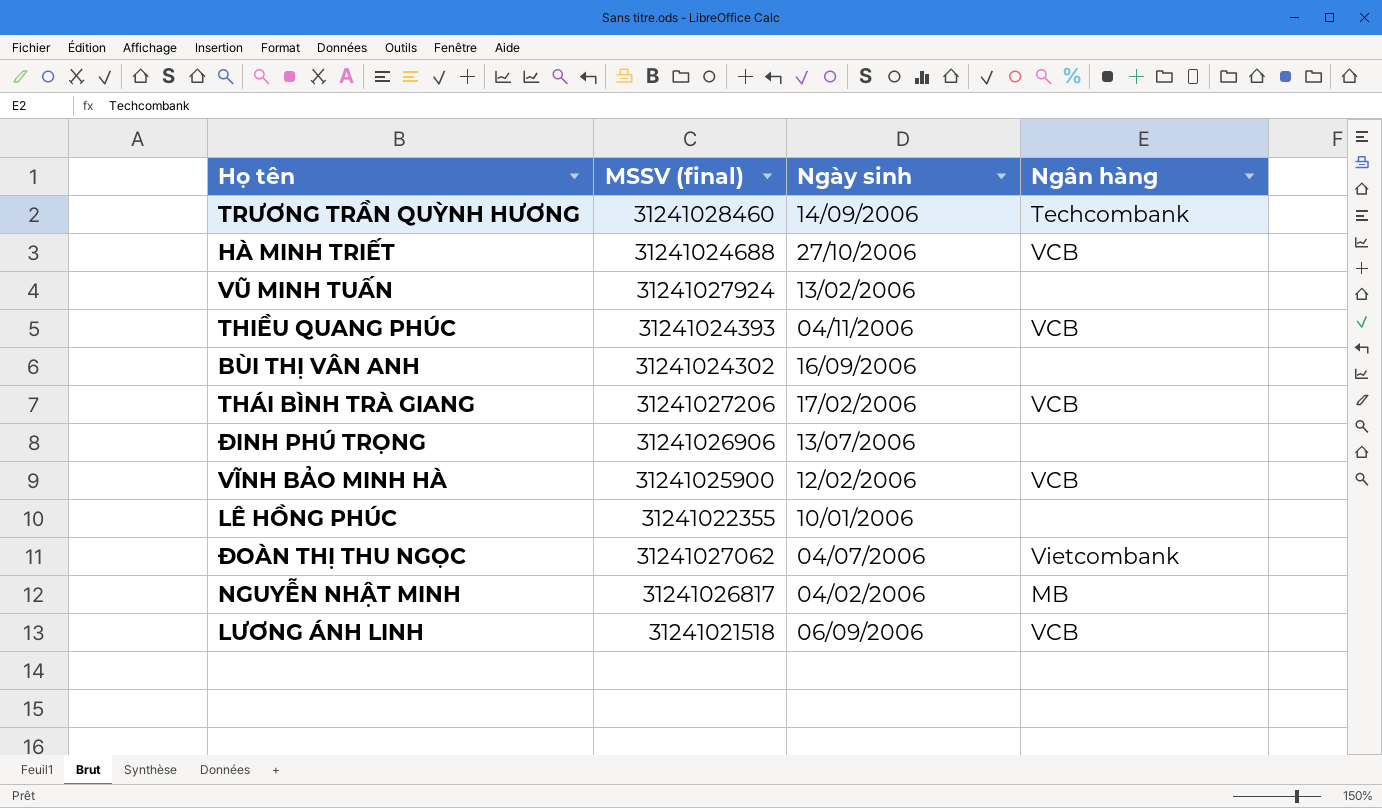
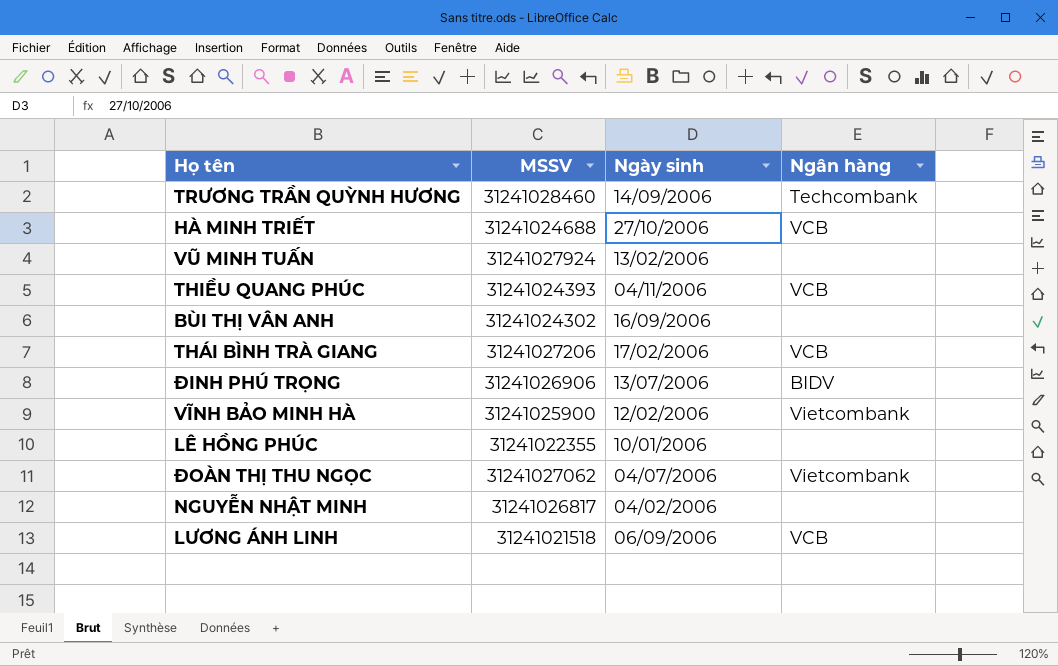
column name: MSSV (final) -> MSSV
ĐINH PHÚ TRỌNG | Ngân hàng: none -> BIDV
VĨNH BẢO MINH HÀ | Ngân hàng: VCB -> Vietcombank
NGUYỄN NHẬT MINH | Ngân hàng: MB -> none

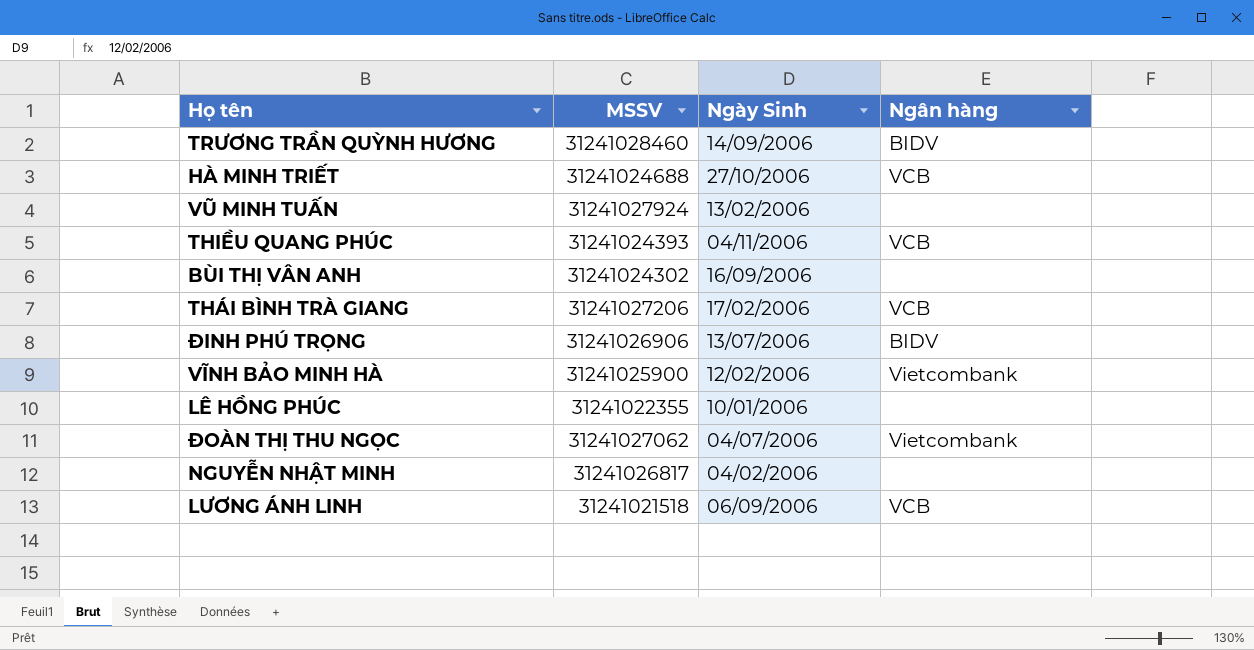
column name: Ngày sinh -> Ngày Sinh
TRƯƠNG TRẦN QUỲNH HƯƠNG | Ngân hàng: Techcombank -> BIDV

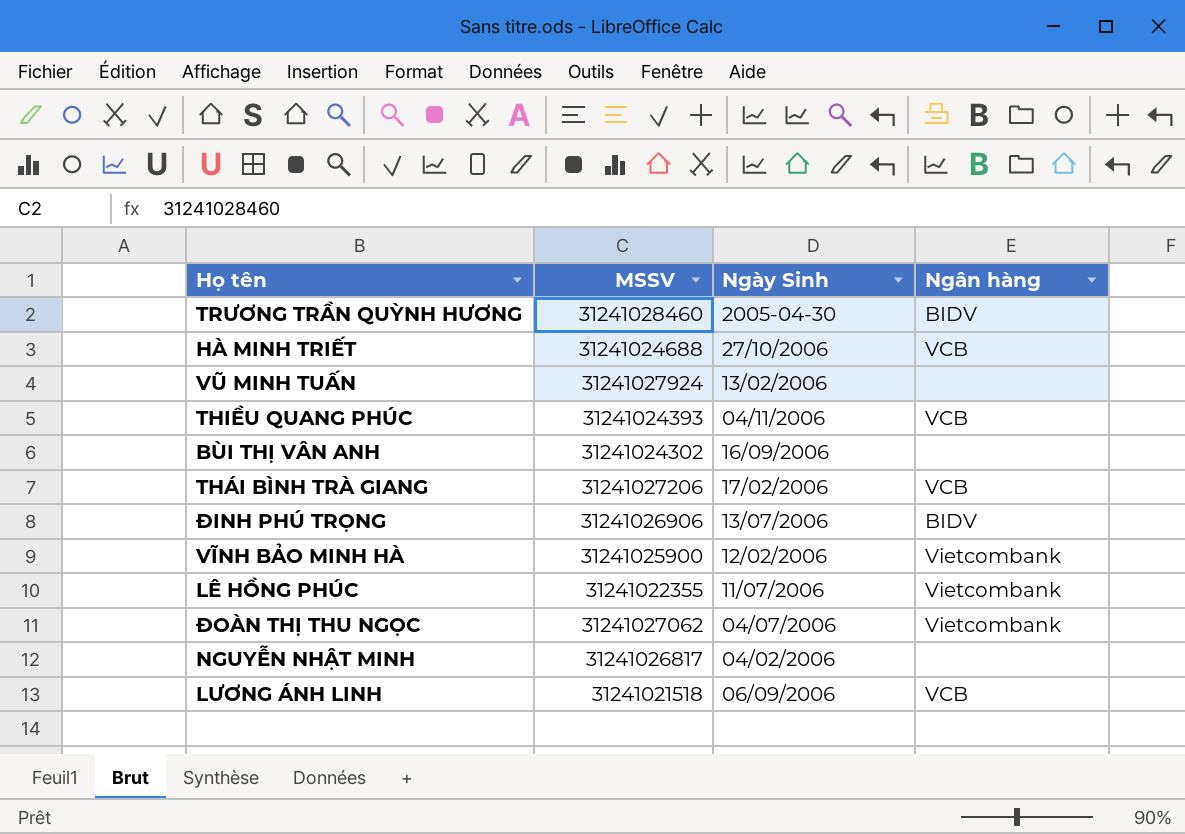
TRƯƠNG TRẦN QUỲNH HƯƠNG | Ngày Sinh: 14/09/2006 -> 2005-04-30
LÊ HỒNG PHÚC | Ngày Sinh: 10/01/2006 -> 11/07/2006
LÊ HỒNG PHÚC | Ngân hàng: none -> Vietcombank

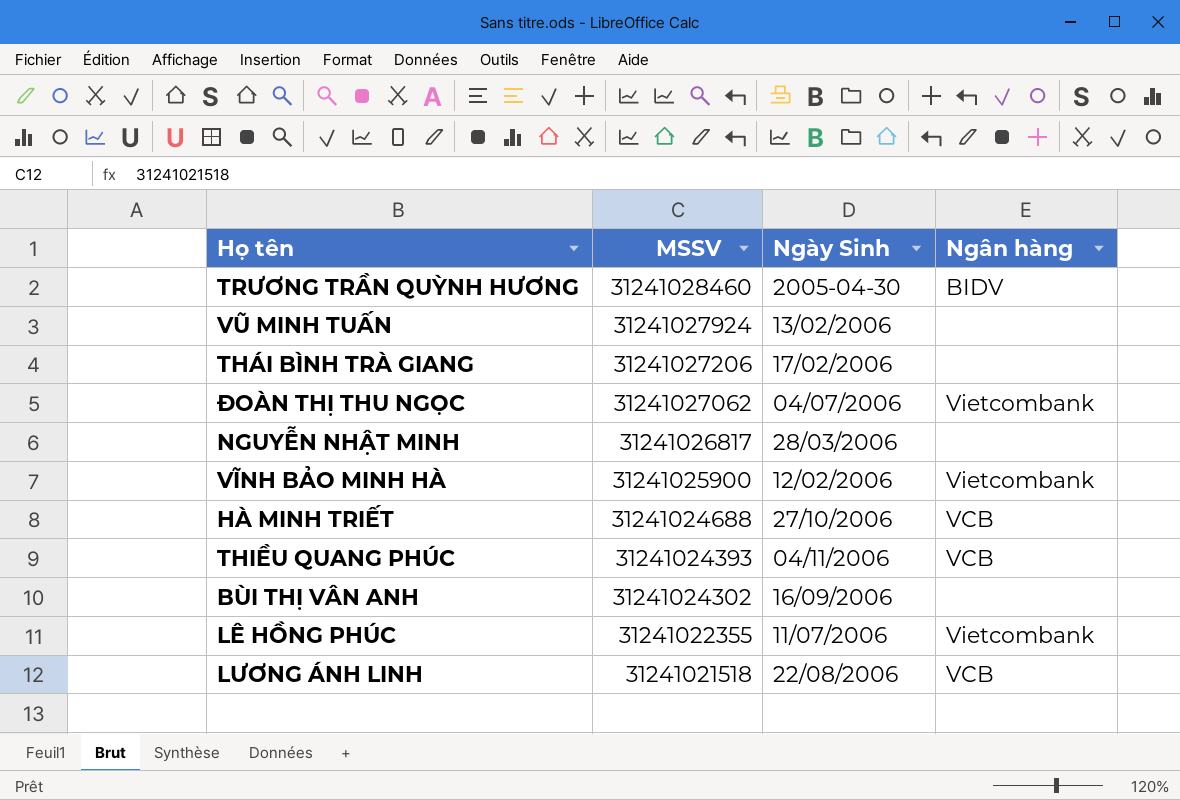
row order: none -> MSSV descending
row ĐINH PHÚ TRỌNG: 31241026906 | 13/07/2006 | BIDV -> none
THÁI BÌNH TRÀ GIANG | Ngân hàng: VCB -> none
NGUYỄN NHẬT MINH | Ngày Sinh: 04/02/2006 -> 28/03/2006
LƯƠNG ÁNH LINH | Ngày Sinh: 06/09/2006 -> 22/08/2006

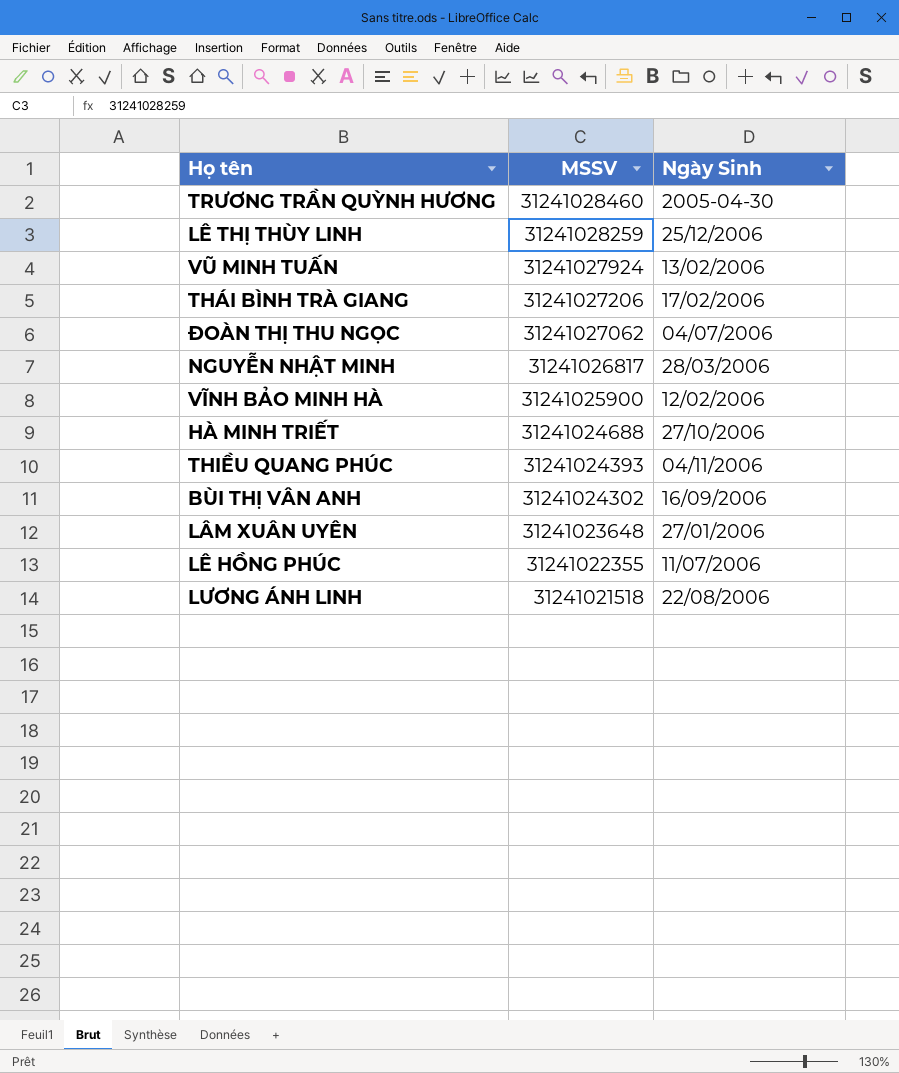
column Ngân hàng | position: 4 -> none
row LÊ THỊ THÙY LINH: none -> 31241028259 | 25/12/2006
row LÂM XUÂN UYÊN: none -> 31241023648 | 27/01/2006

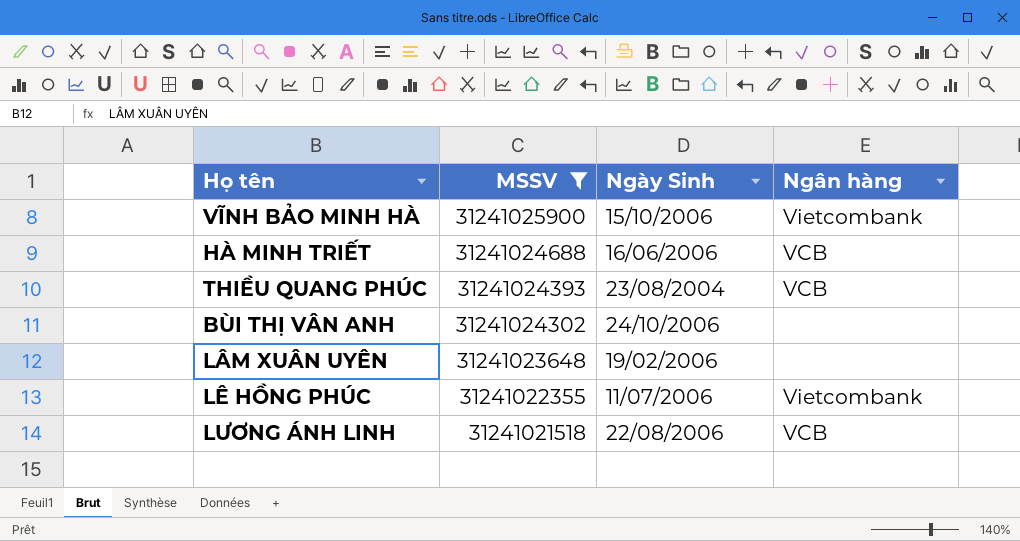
filter: none -> MSSV <= 31241025900
column Ngân hàng | position: none -> 4
VĨNH BẢO MINH HÀ | Ngày Sinh: 12/02/2006 -> 15/10/2006
HÀ MINH TRIẾT | Ngày Sinh: 27/10/2006 -> 16/06/2006
THIỀU QUANG PHÚC | Ngày Sinh: 04/11/2006 -> 23/08/2004
BÙI THỊ VÂN ANH | Ngày Sinh: 16/09/2006 -> 24/10/2006
LÂM XUÂN UYÊN | Ngày Sinh: 27/01/2006 -> 19/02/2006

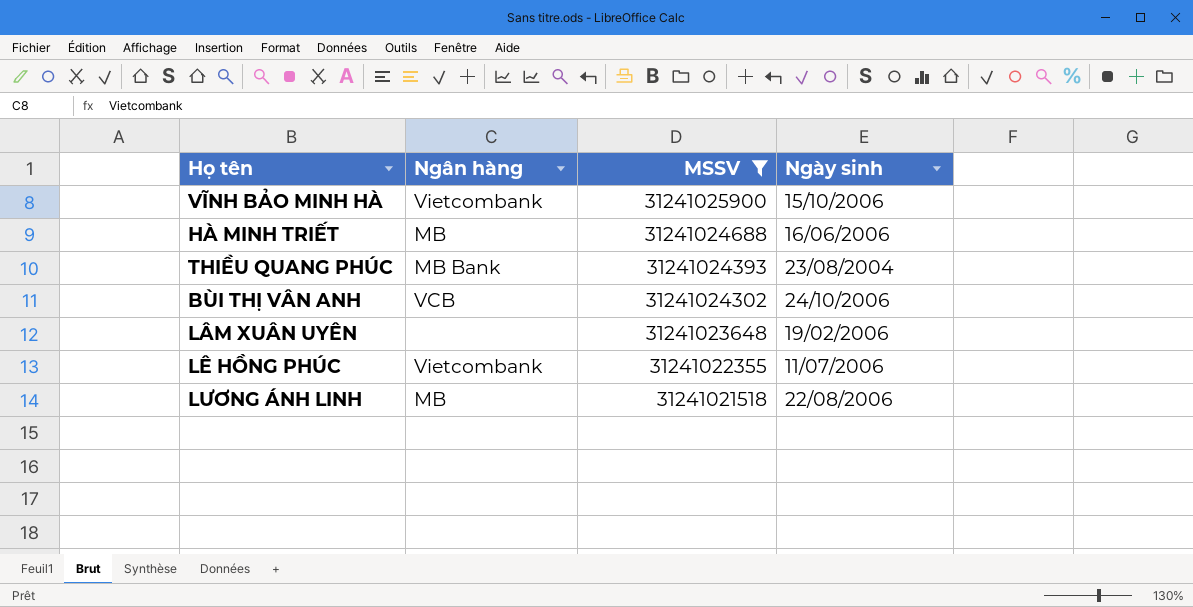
column Ngân hàng | position: 4 -> 2
column name: Ngày Sinh -> Ngày sinh
HÀ MINH TRIẾT | Ngân hàng: VCB -> MB
THIỀU QUANG PHÚC | Ngân hàng: VCB -> MB Bank
BÙI THỊ VÂN ANH | Ngân hàng: none -> VCB
LƯƠNG ÁNH LINH | Ngân hàng: VCB -> MB

